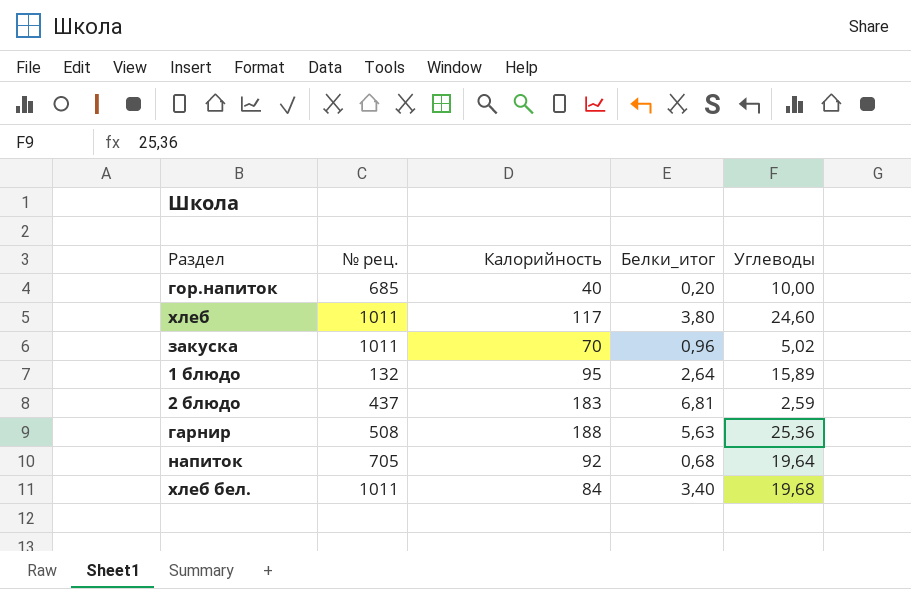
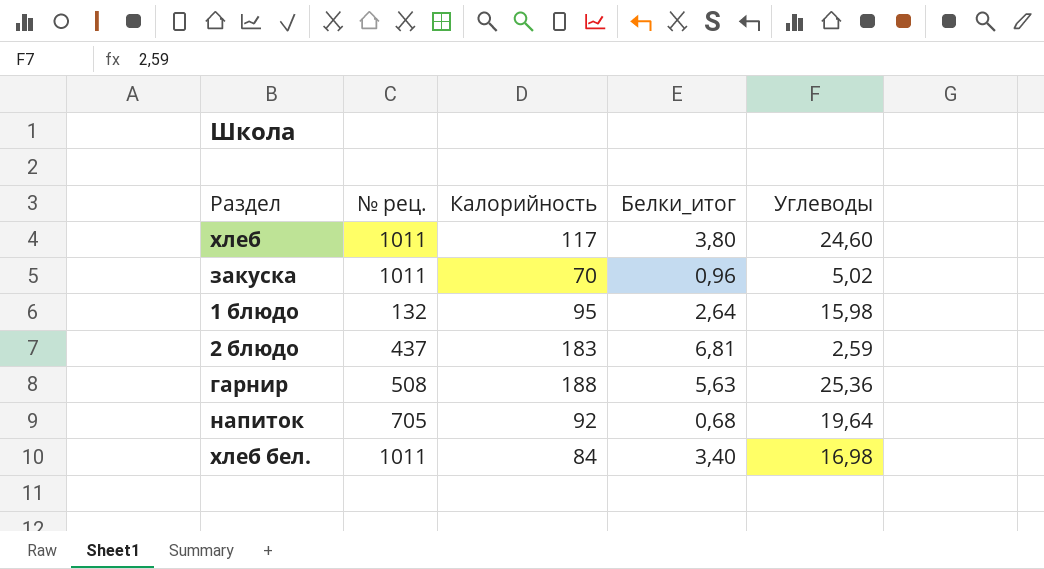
row гор.напиток: 685 | 40 | 0,20 | 10,00 -> none
1 блюдо | Углеводы: 15,89 -> 15,98
хлеб бел. | Углеводы: 19,68 -> 16,98

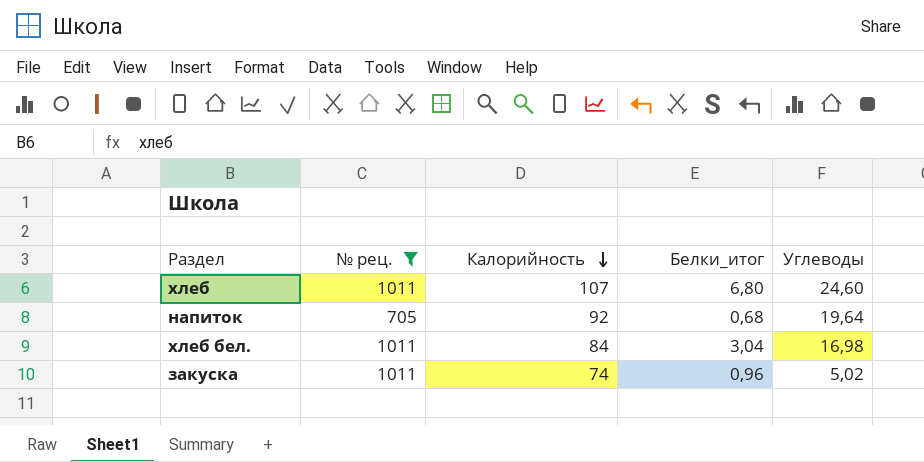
filter: none -> № рец. >= 705
row order: none -> Калорийность descending
хлеб | Калорийность: 117 -> 107
хлеб | Белки_итог: 3,80 -> 6,80
хлеб бел. | Белки_итог: 3,40 -> 3,04
закуска | Калорийность: 70 -> 74

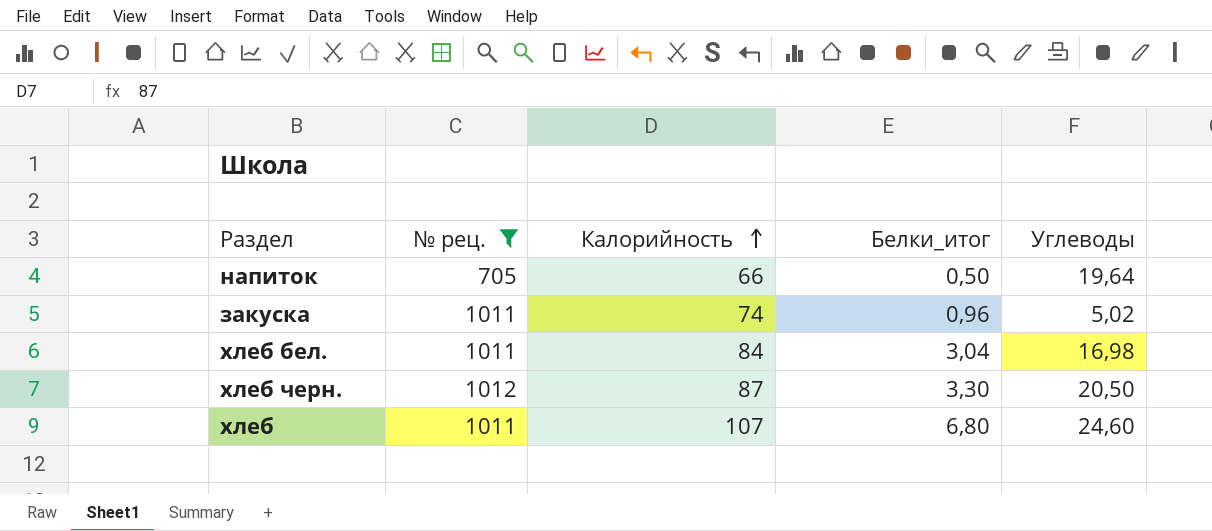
row order: Калорийность descending -> Калорийность ascending
напиток | Калорийность: 92 -> 66
напиток | Белки_итог: 0,68 -> 0,50
row хлеб черн.: none -> 1012 | 87 | 3,30 | 20,50

